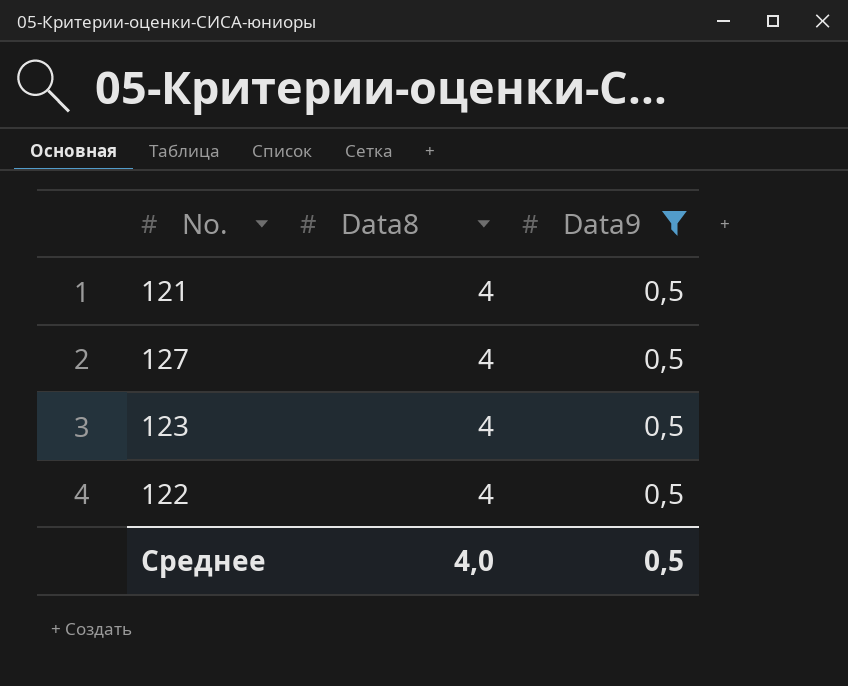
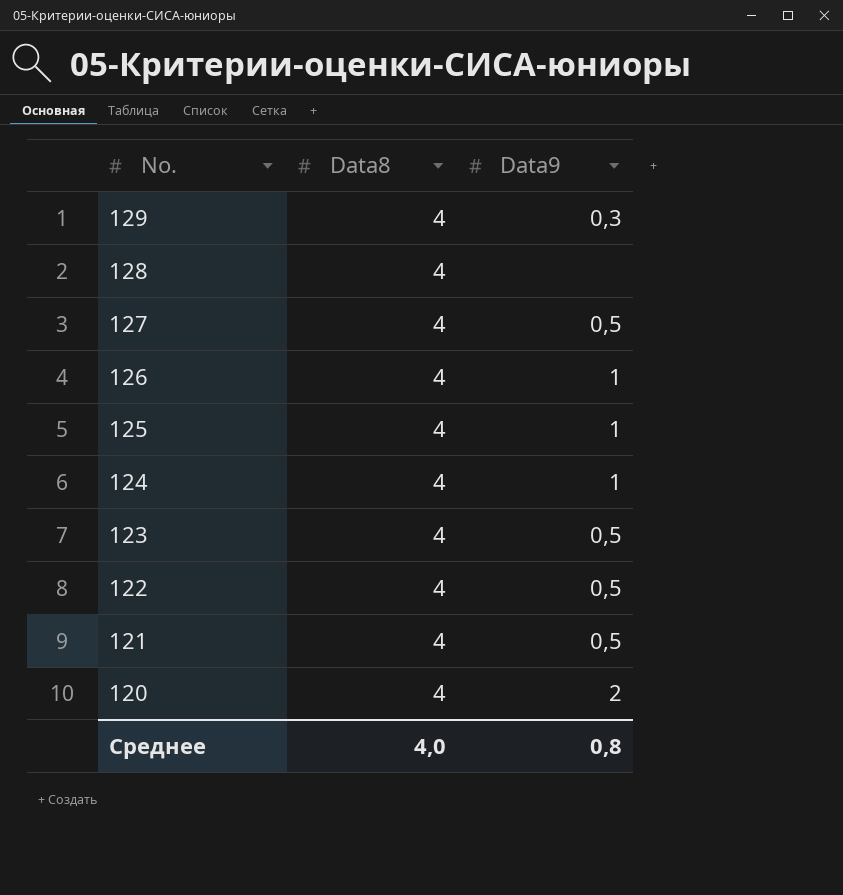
filter: Data9 = 0,5 -> none
row order: none -> No. descending
Среднее | Data9: 0,5 -> 0,8

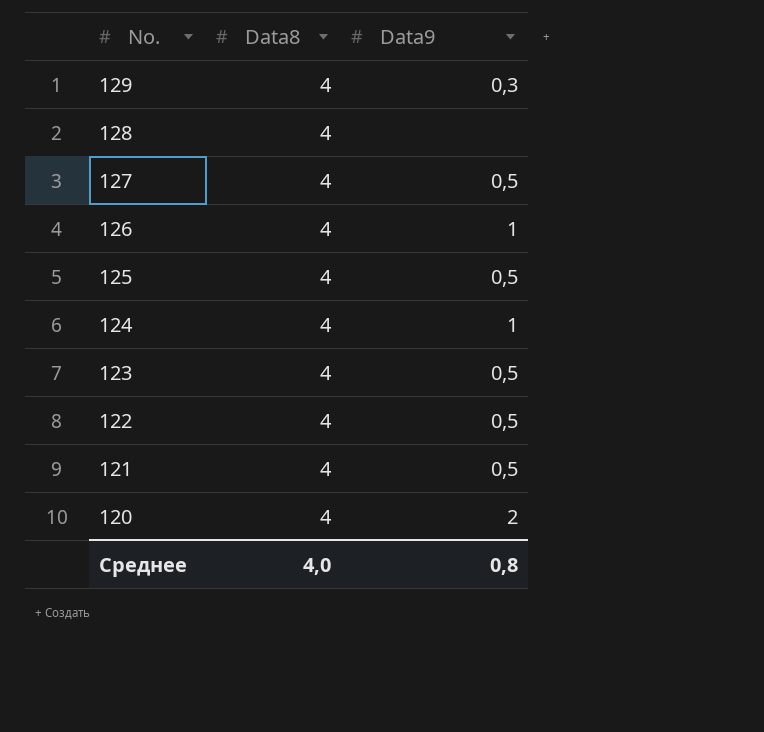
125 | Data9: 1 -> 0,5

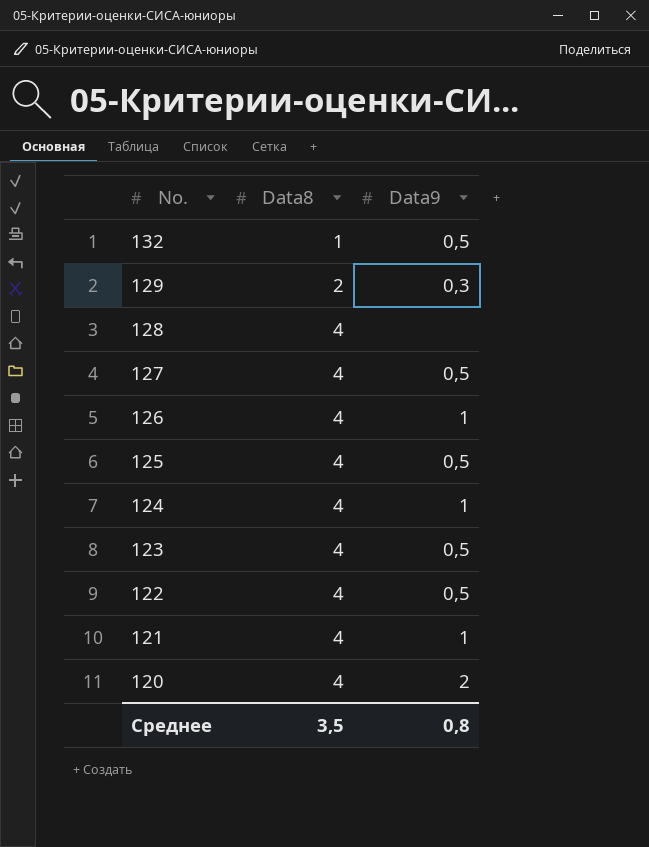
row 132: none -> 1 | 0,5
129 | Data8: 4 -> 2
121 | Data9: 0,5 -> 1
Среднее | Data8: 4,0 -> 3,5

